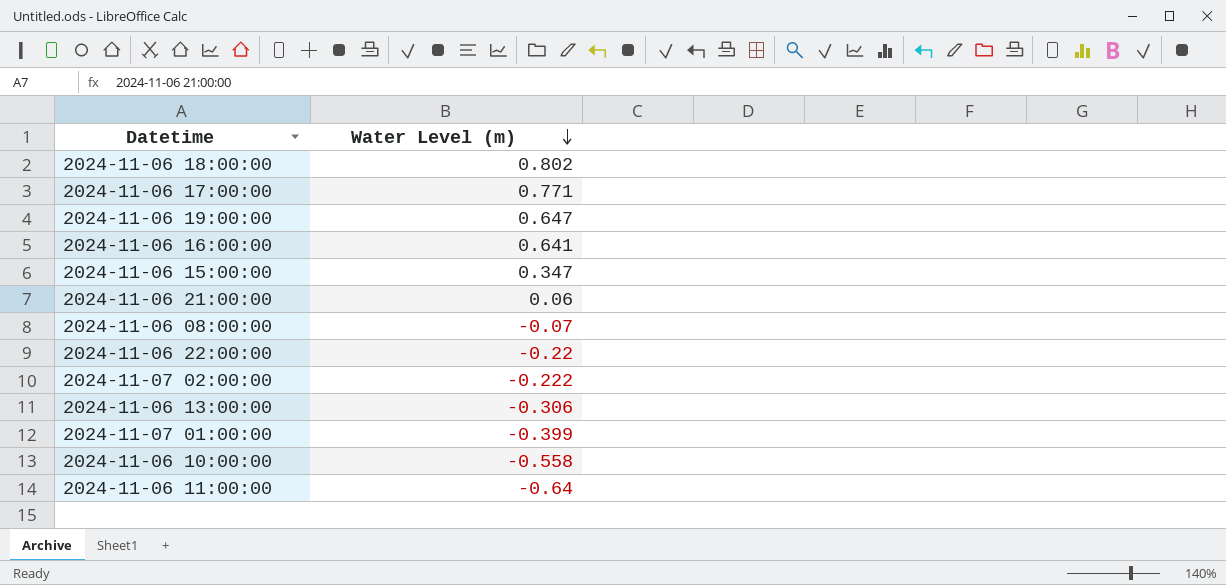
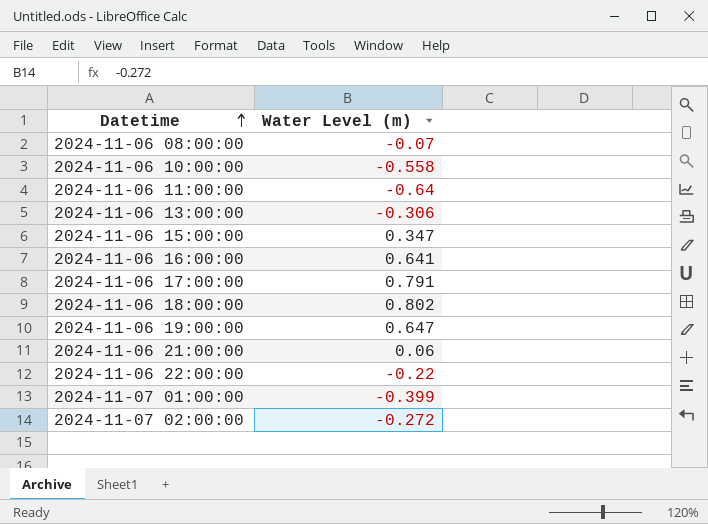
row order: Water Level (m) descending -> Datetime ascending
2024-11-06 17:00:00 | Water Level (m): 0.771 -> 0.791
2024-11-07 02:00:00 | Water Level (m): -0.222 -> -0.272

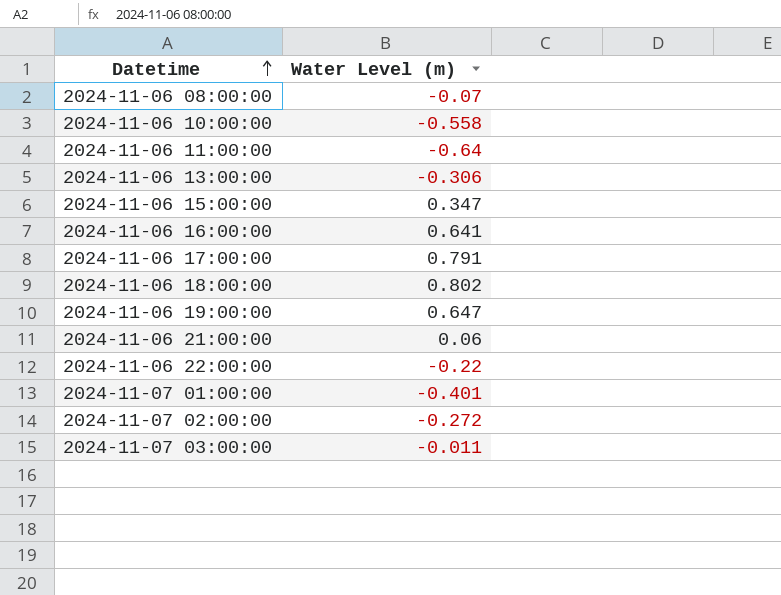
2024-11-07 01:00:00 | Water Level (m): -0.399 -> -0.401
row 2024-11-07 03:00:00: none -> -0.011

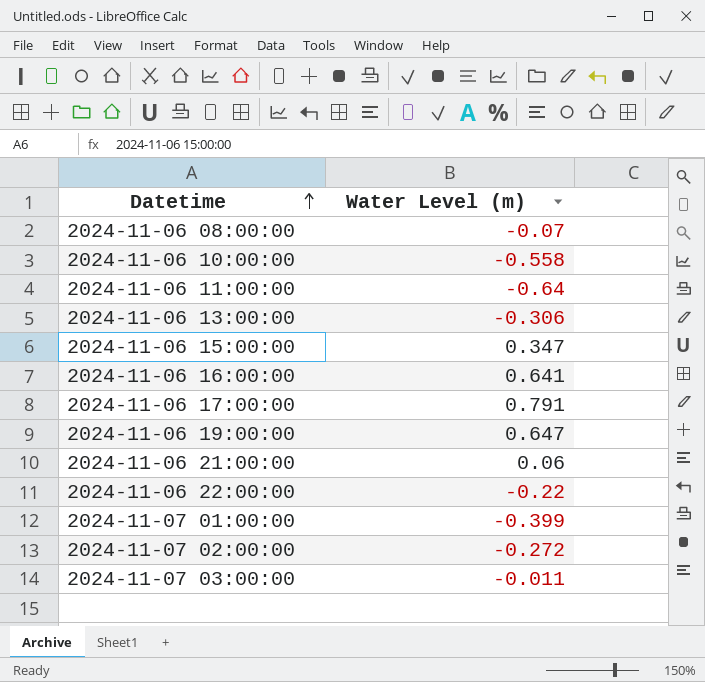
row 2024-11-06 18:00:00: 0.802 -> none
2024-11-07 01:00:00 | Water Level (m): -0.401 -> -0.399

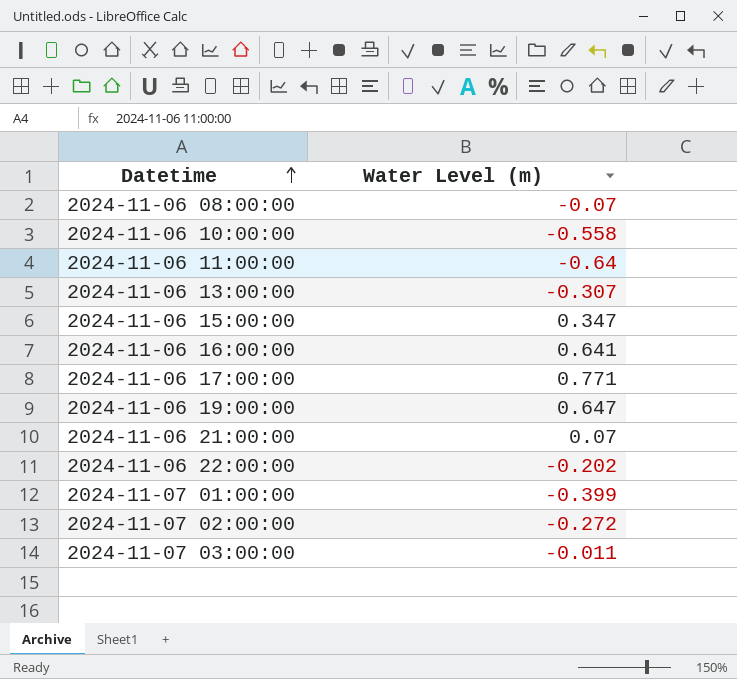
2024-11-06 13:00:00 | Water Level (m): -0.306 -> -0.307
2024-11-06 17:00:00 | Water Level (m): 0.791 -> 0.771
2024-11-06 21:00:00 | Water Level (m): 0.06 -> 0.07
2024-11-06 22:00:00 | Water Level (m): -0.22 -> -0.202

